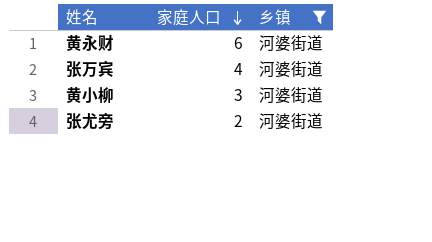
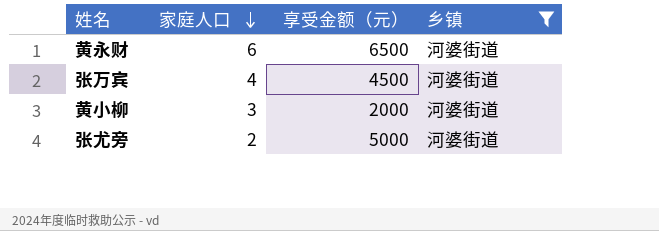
column 享受金额（元） | position: none -> 3

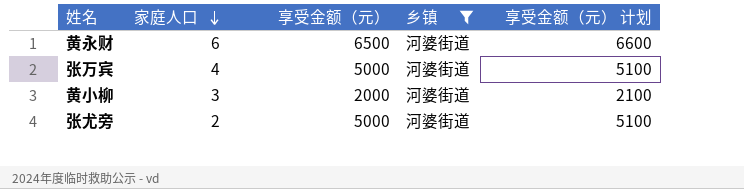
column 享受金额（元） 计划 | formula: none -> [享受金额（元）] + 100
张万宾 | 享受金额（元）: 4500 -> 5000

